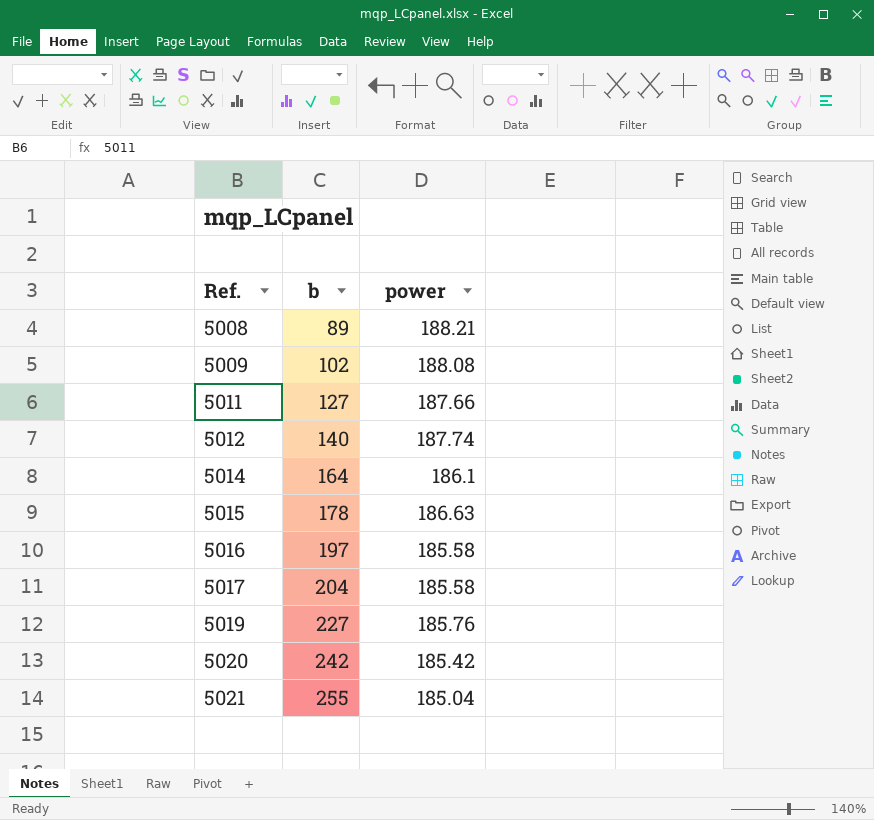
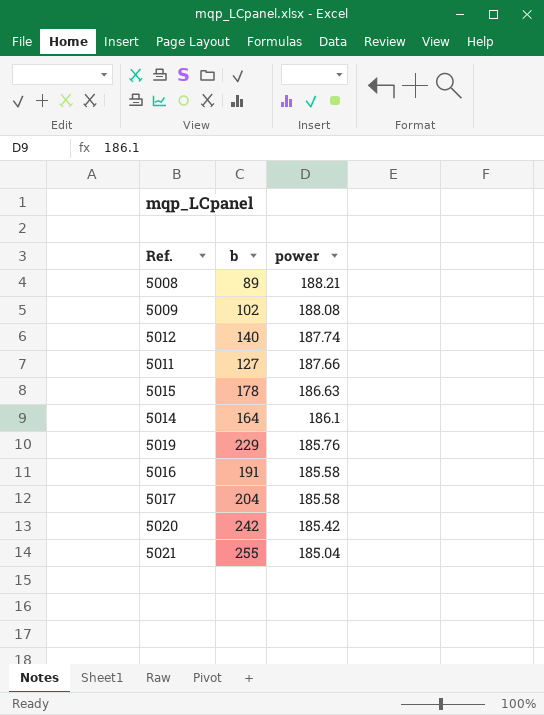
row order: Ref. ascending -> power descending
5019 | b: 227 -> 229
5016 | b: 197 -> 191

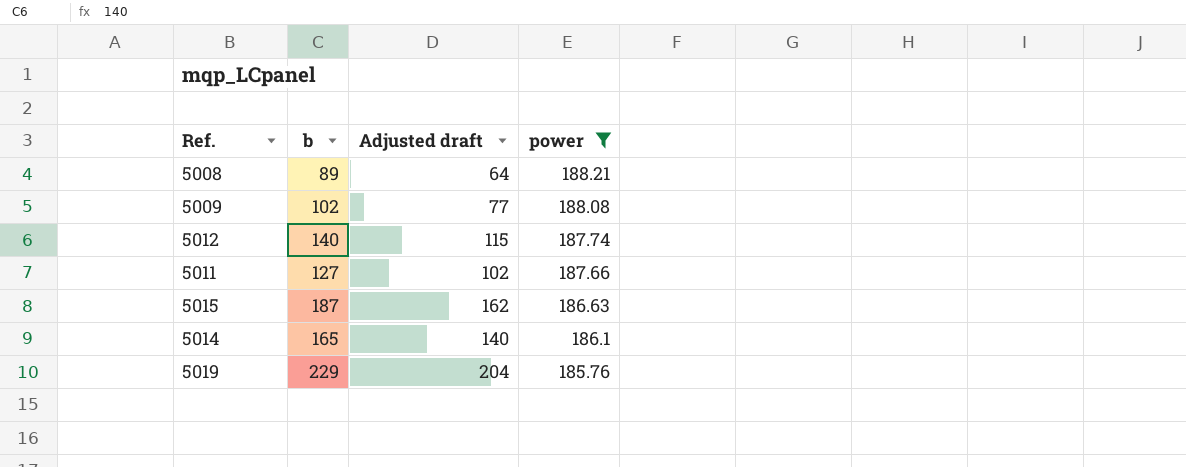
filter: none -> power >= 185.76
column Adjusted draft | formula: none -> [b] - 25
5015 | b: 178 -> 187
5014 | b: 164 -> 165

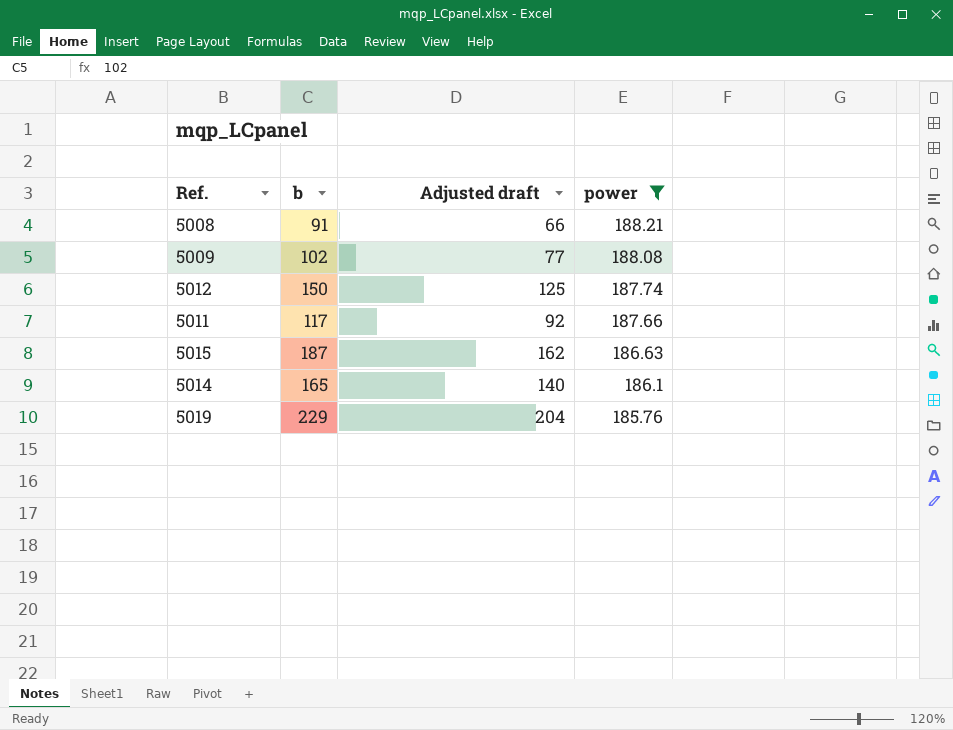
5008 | b: 89 -> 91
5008 | Adjusted draft: 64 -> 66
5012 | b: 140 -> 150
5012 | Adjusted draft: 115 -> 125
5011 | b: 127 -> 117
5011 | Adjusted draft: 102 -> 92

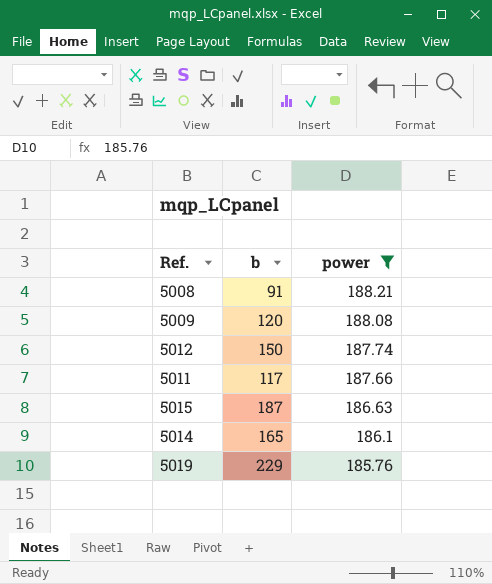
column Adjusted draft | formula: [b] - 25 -> none
5009 | b: 102 -> 120

